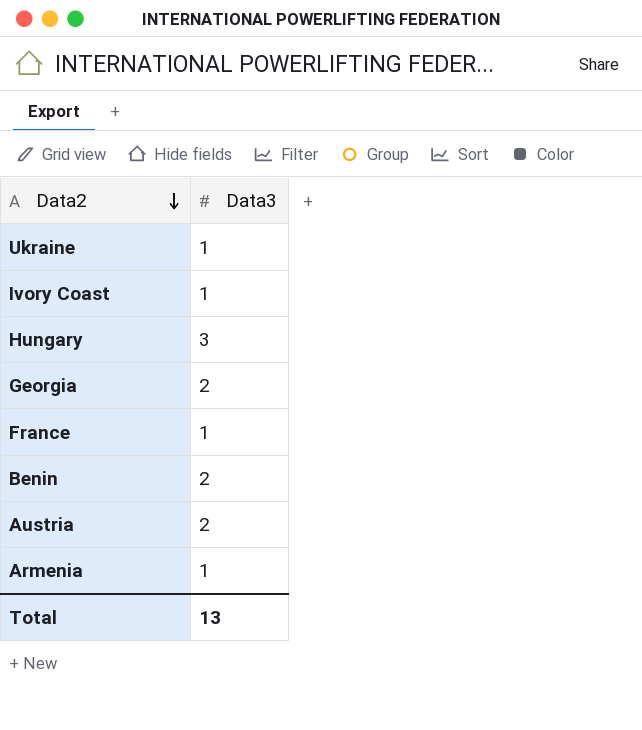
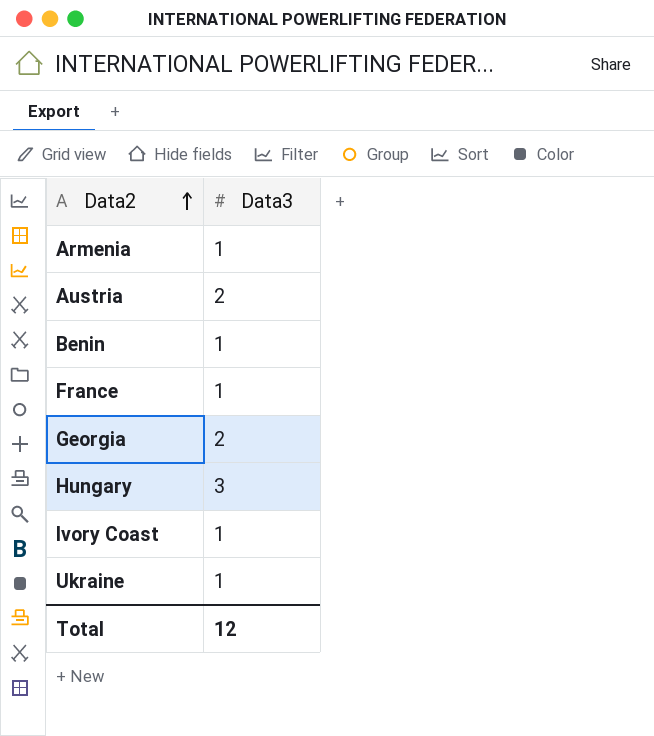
row order: Data2 descending -> Data2 ascending
Benin | Data3: 2 -> 1
Total | Data3: 13 -> 12

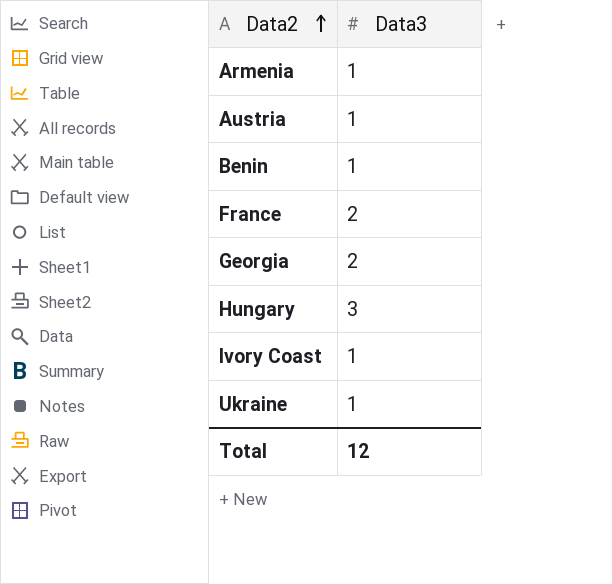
Austria | Data3: 2 -> 1
France | Data3: 1 -> 2

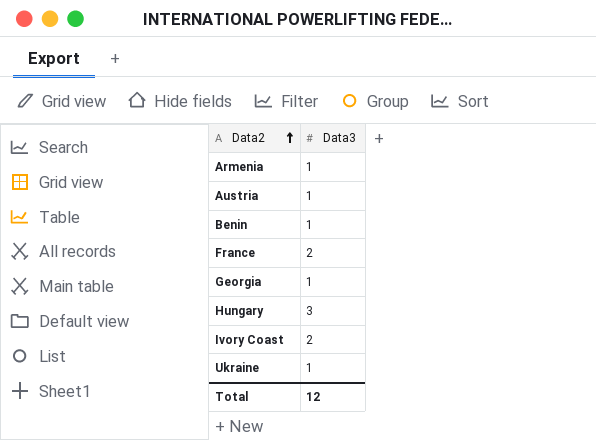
Georgia | Data3: 2 -> 1
Ivory Coast | Data3: 1 -> 2

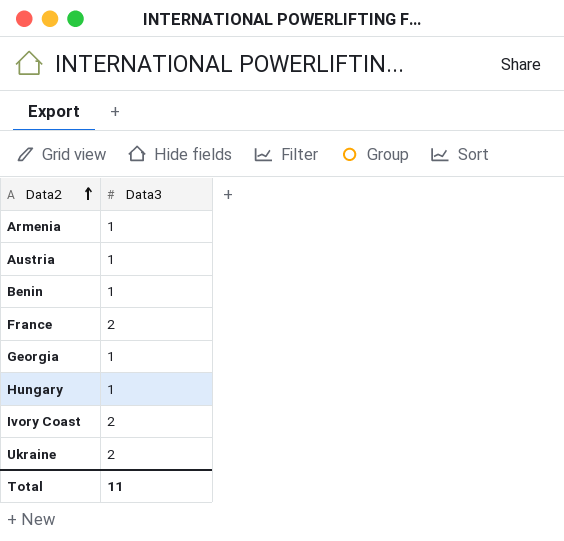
Hungary | Data3: 3 -> 1
Ukraine | Data3: 1 -> 2
Total | Data3: 12 -> 11

